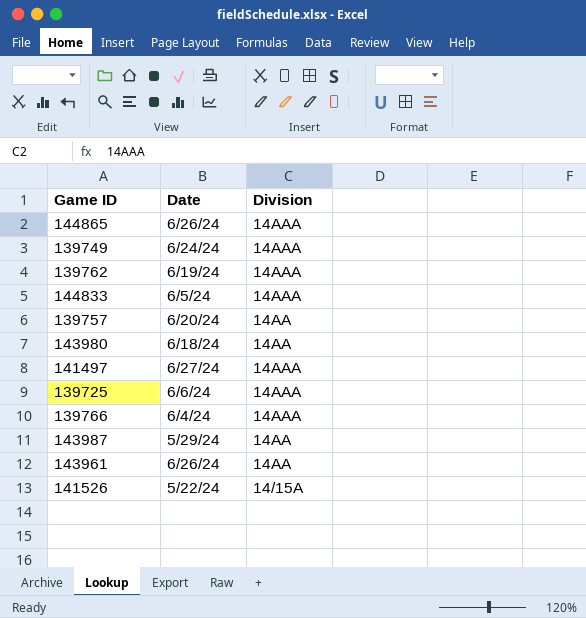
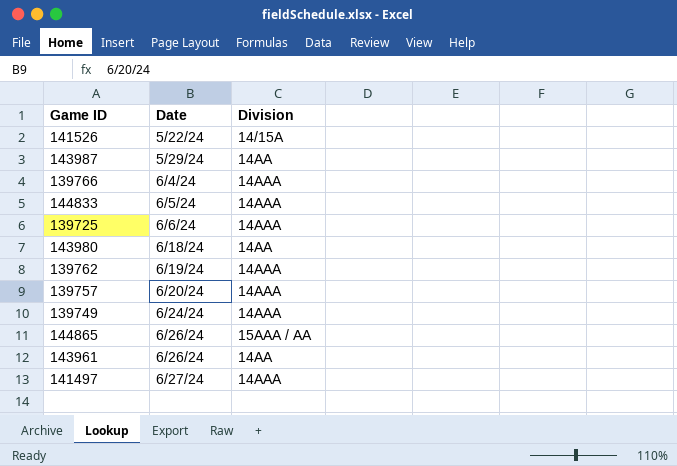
row order: none -> Date ascending
139757 | Division: 14AA -> 14AAA
144865 | Division: 14AAA -> 15AAA / AA

